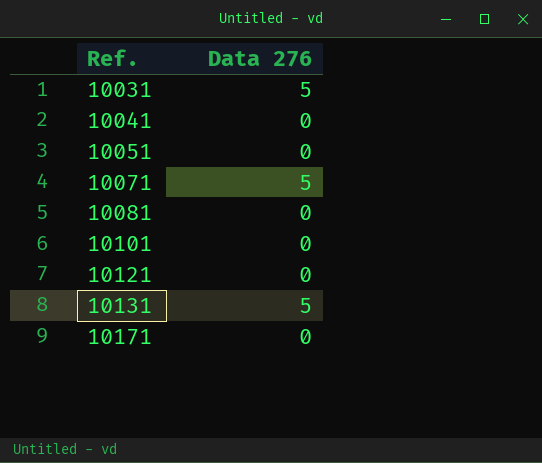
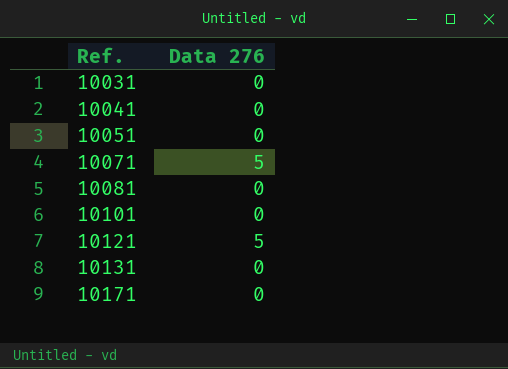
10031 | Data 276: 5 -> 0
10121 | Data 276: 0 -> 5
10131 | Data 276: 5 -> 0

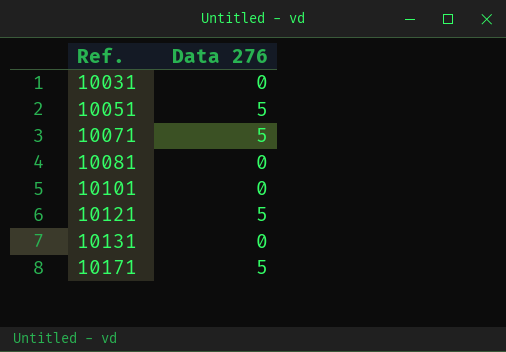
row 10041: 0 -> none
10051 | Data 276: 0 -> 5
10171 | Data 276: 0 -> 5

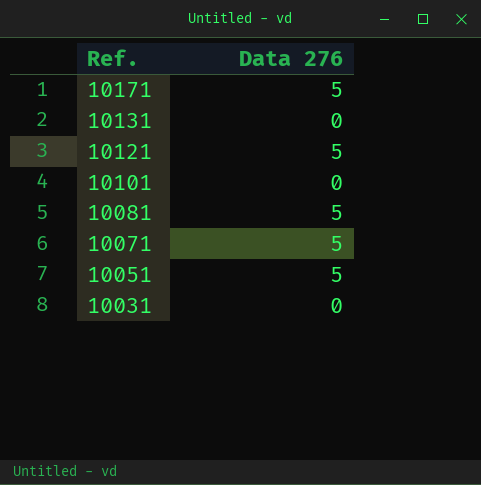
row order: Ref. ascending -> Ref. descending
10081 | Data 276: 0 -> 5

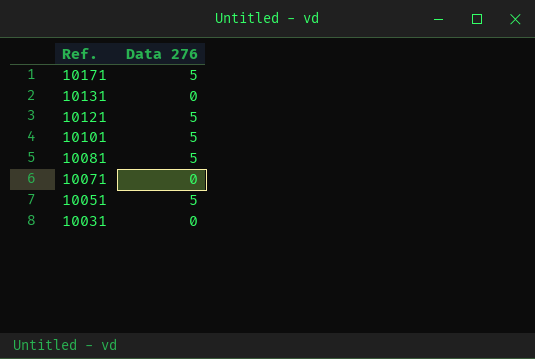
10101 | Data 276: 0 -> 5
10071 | Data 276: 5 -> 0

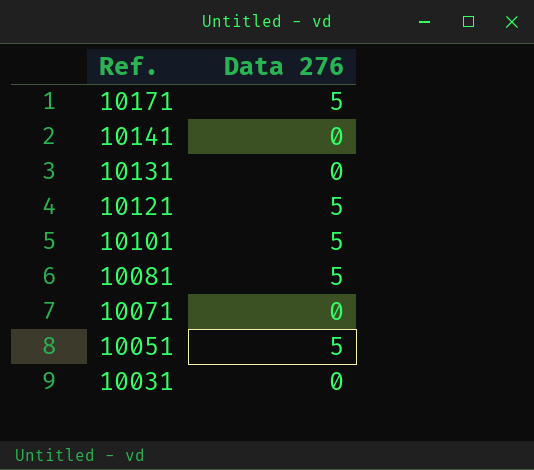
row 10141: none -> 0

